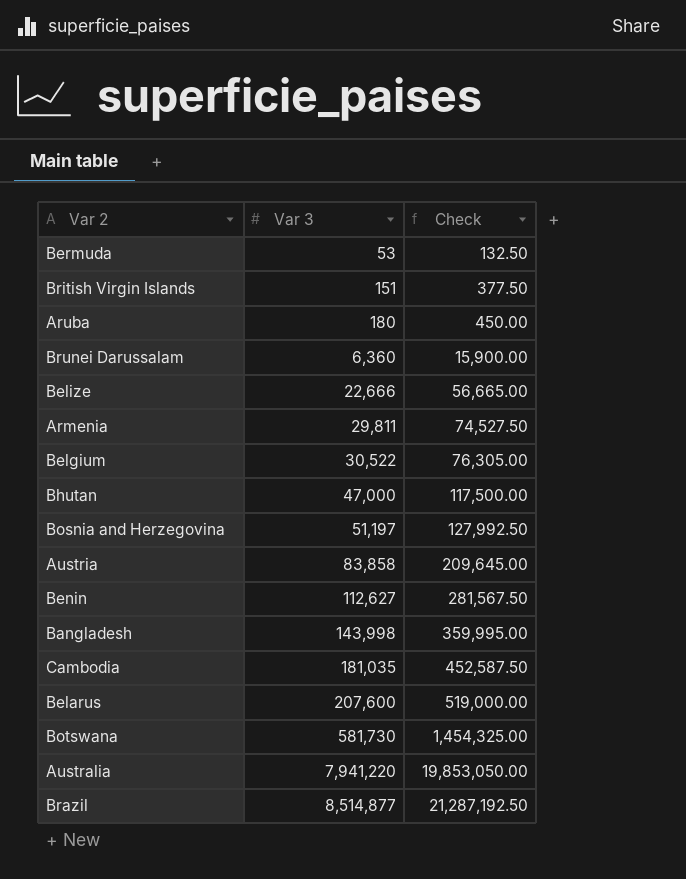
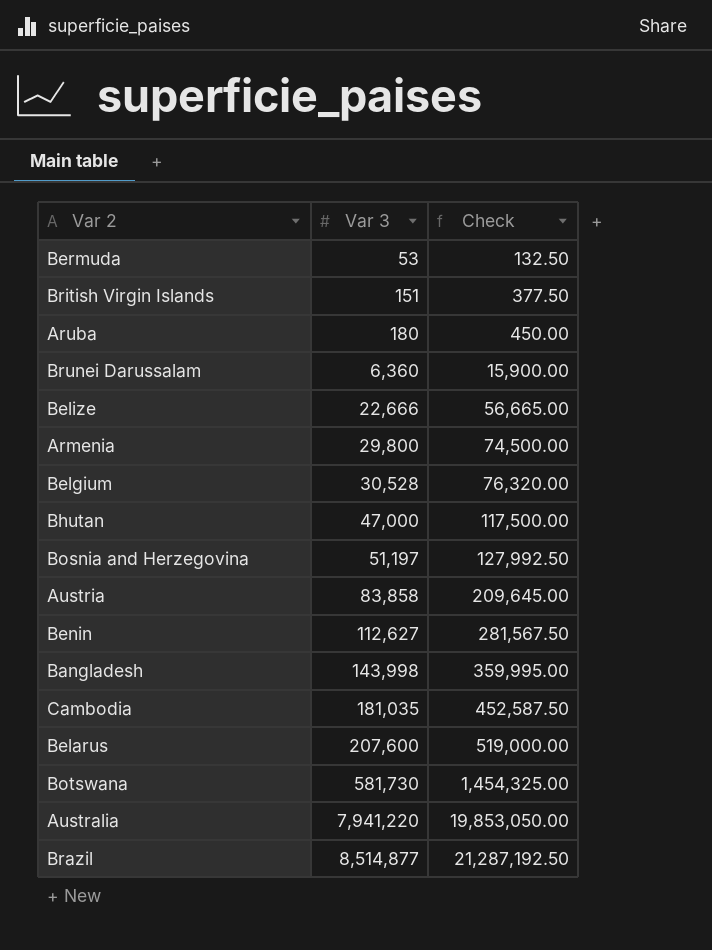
Armenia | Var 3: 29,811 -> 29,800
Armenia | Check: 74,527.50 -> 74,500.00
Belgium | Var 3: 30,522 -> 30,528
Belgium | Check: 76,305.00 -> 76,320.00

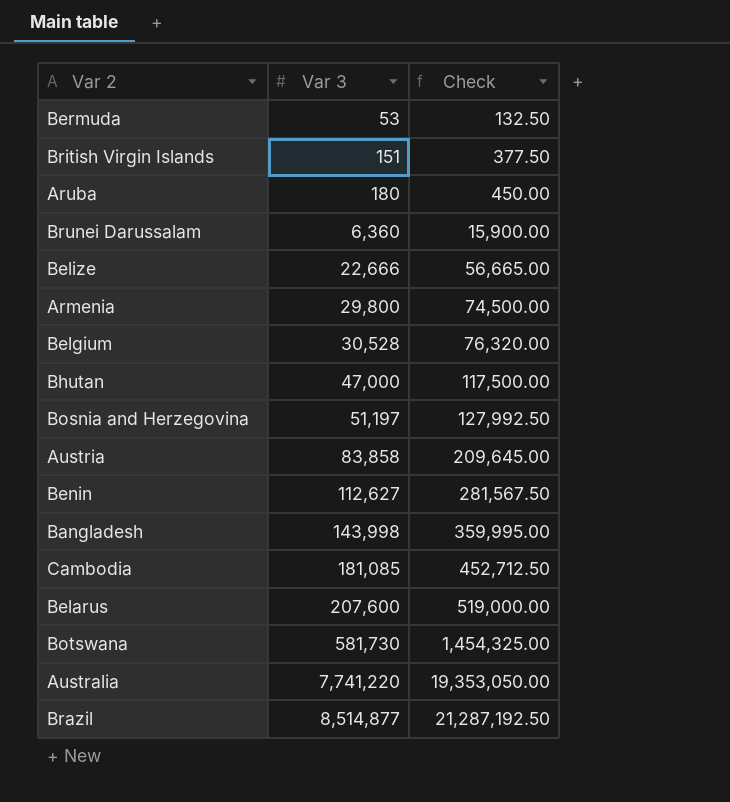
Cambodia | Var 3: 181,035 -> 181,085
Cambodia | Check: 452,587.50 -> 452,712.50
Australia | Var 3: 7,941,220 -> 7,741,220
Australia | Check: 19,853,050.00 -> 19,353,050.00

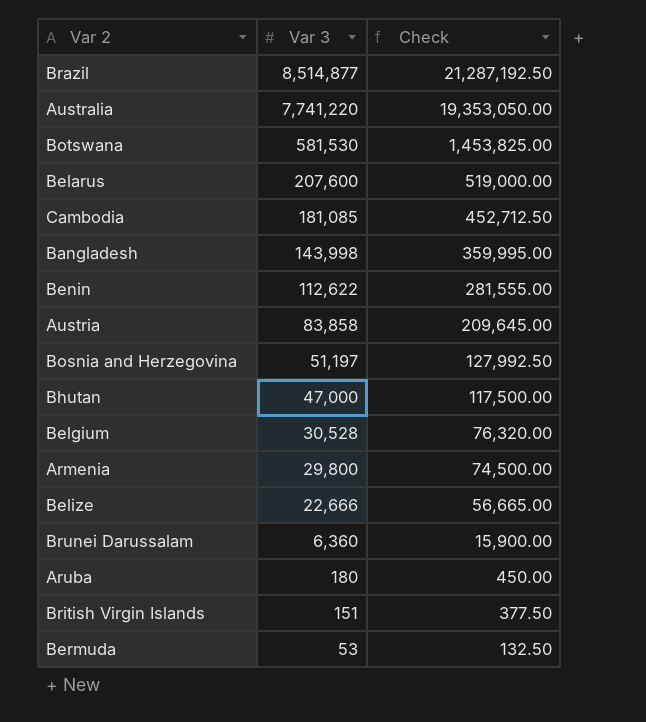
row order: Var 3 ascending -> Var 3 descending
Botswana | Var 3: 581,730 -> 581,530
Botswana | Check: 1,454,325.00 -> 1,453,825.00
Benin | Var 3: 112,627 -> 112,622
Benin | Check: 281,567.50 -> 281,555.00

